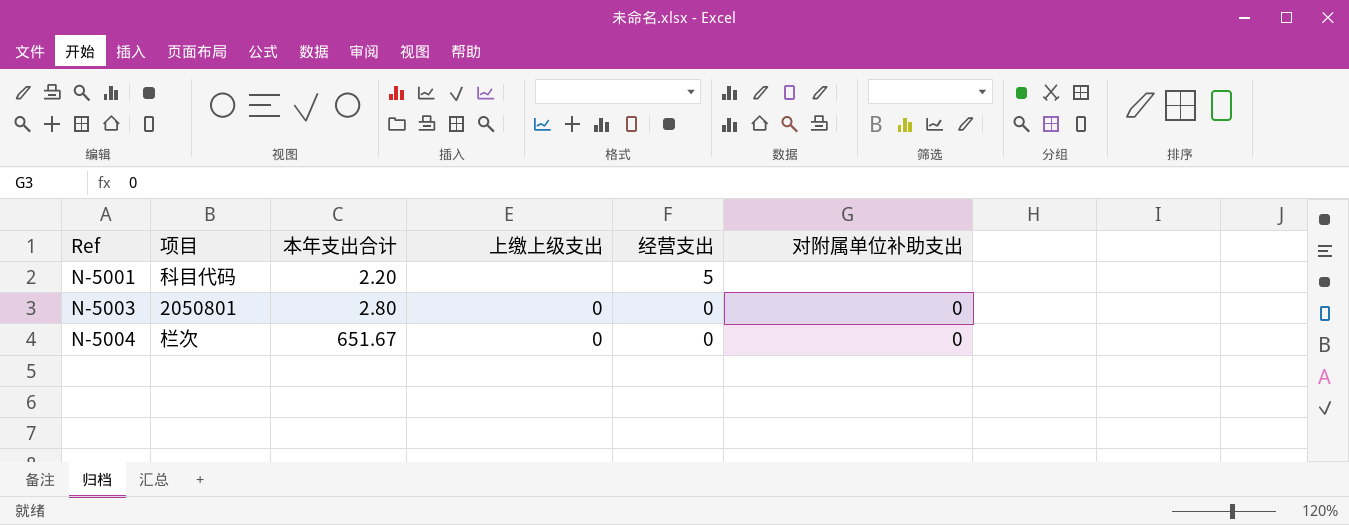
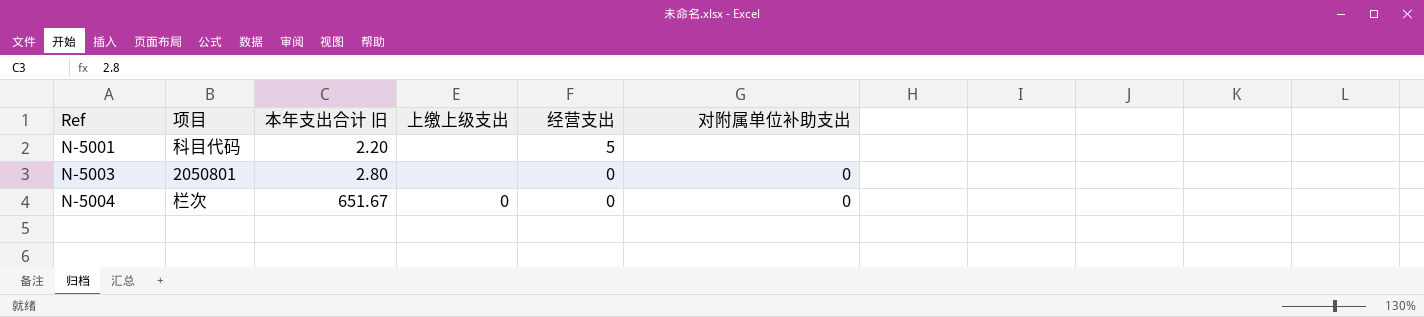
column name: 本年支出合计 -> 本年支出合计 旧
N-5003 | 上缴上级支出: 0 -> none

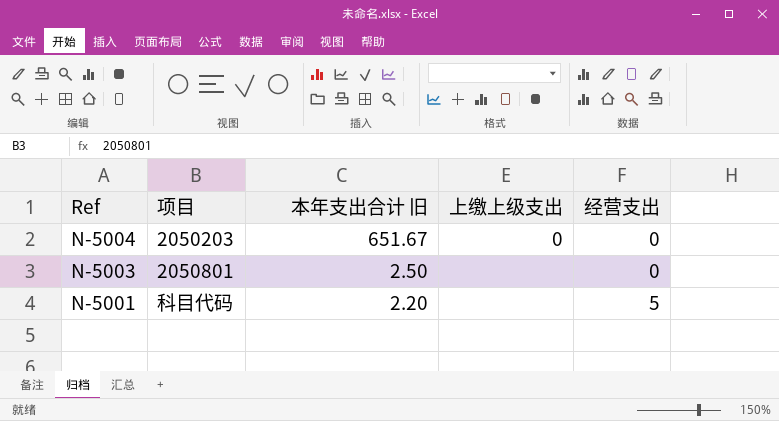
row order: Ref ascending -> Ref descending
column 对附属单位补助支出 | position: 6 -> none
N-5004 | 项目: 栏次 -> 2050203
N-5003 | 本年支出合计 旧: 2.80 -> 2.50

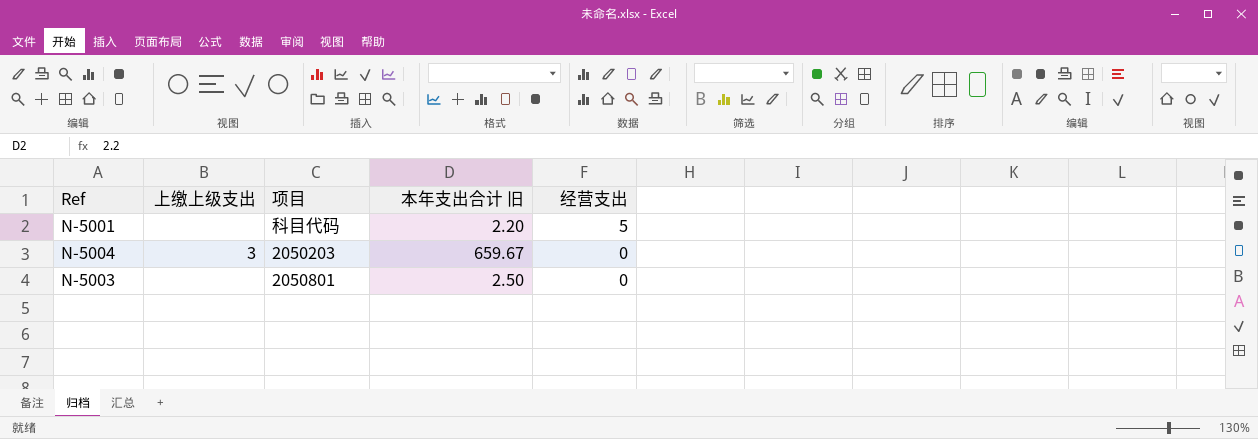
row order: Ref descending -> 经营支出 descending
column 上缴上级支出 | position: 4 -> 2
N-5004 | 上缴上级支出: 0 -> 3
N-5004 | 本年支出合计 旧: 651.67 -> 659.67

